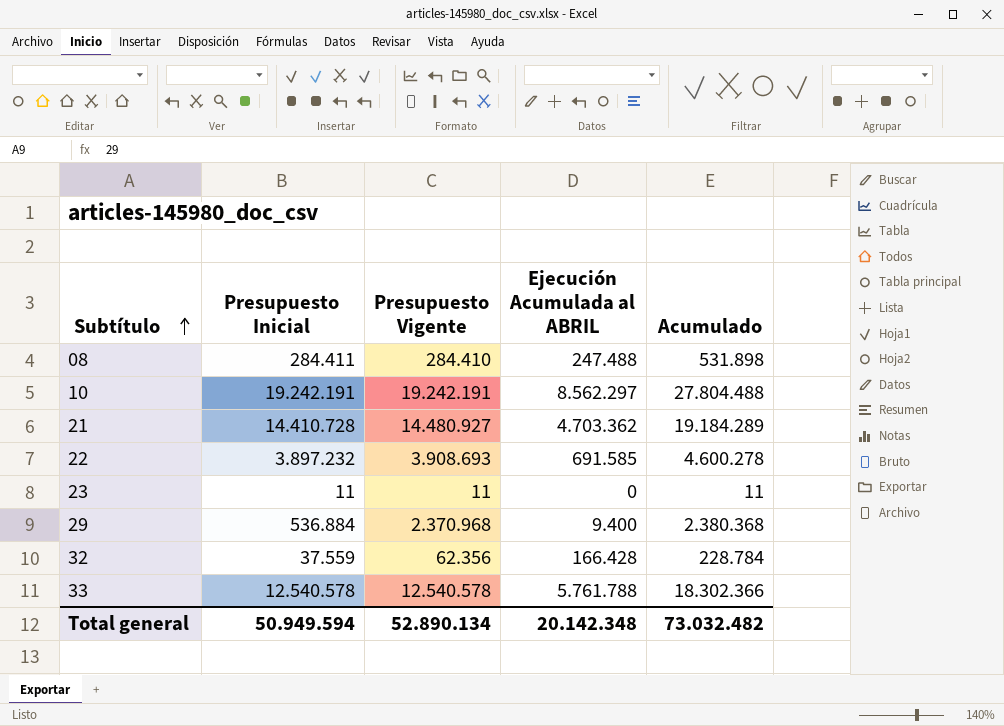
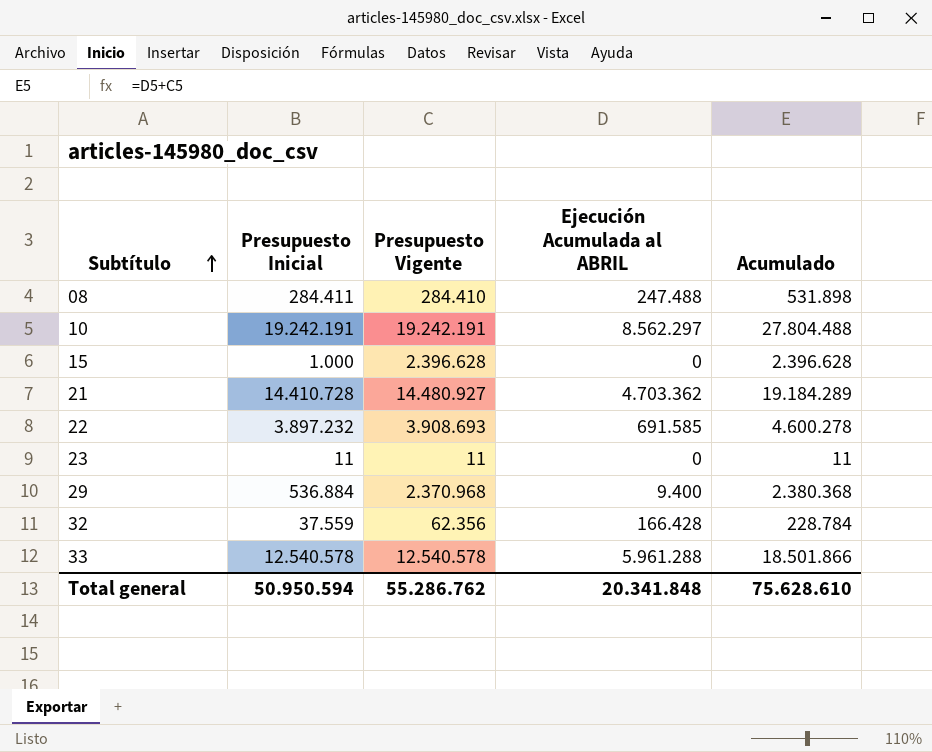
row 15: none -> 1.000 | 2.396.628 | 0 | 2.396.628
33 | Ejecución Acumulada al ABRIL: 5.761.788 -> 5.961.288
33 | Acumulado: 18.302.366 -> 18.501.866
Total general | Presupuesto Inicial: 50.949.594 -> 50.950.594
Total general | Presupuesto Vigente: 52.890.134 -> 55.286.762
Total general | Ejecución Acumulada al ABRIL: 20.142.348 -> 20.341.848
Total general | Acumulado: 73.032.482 -> 75.628.610

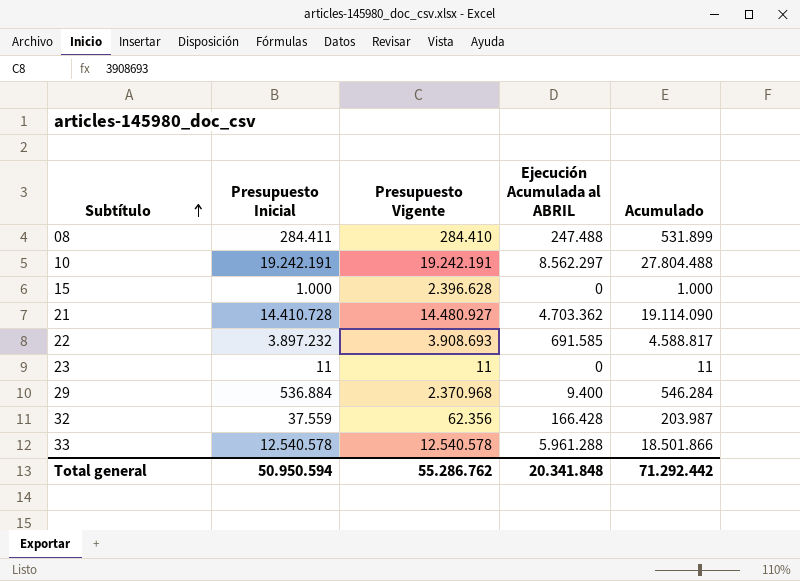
column Acumulado | formula: [Presupuesto Vigente] + [Ejecución Acumulada al ABRIL] -> [Presupuesto Inicial] + [Ejecución Acumulada al ABRIL]
Total general | Acumulado: 75.628.610 -> 71.292.442

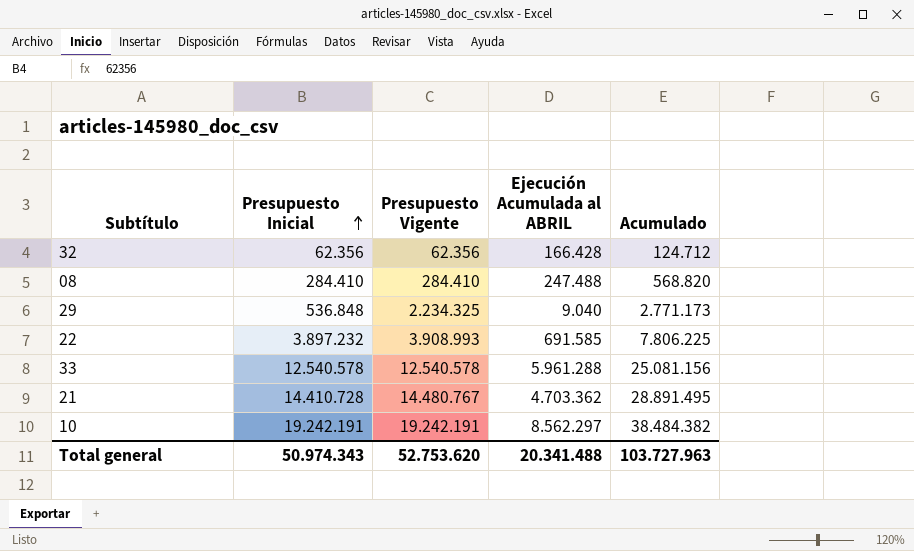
row order: Subtítulo ascending -> Presupuesto Inicial ascending
column Acumulado | formula: [Presupuesto Inicial] + [Ejecución Acumulada al ABRIL] -> [Presupuesto Inicial] + [Presupuesto Vigente]
row 15: 1.000 | 2.396.628 | 0 | 1.000 -> none
row 23: 11 | 11 | 0 | 11 -> none
32 | Presupuesto Inicial: 37.559 -> 62.356
08 | Presupuesto Inicial: 284.411 -> 284.410
29 | Presupuesto Inicial: 536.884 -> 536.848
29 | Presupuesto Vigente: 2.370.968 -> 2.234.325
29 | Ejecución Acumulada al ABRIL: 9.400 -> 9.040
22 | Presupuesto Vigente: 3.908.693 -> 3.908.993
21 | Presupuesto Vigente: 14.480.927 -> 14.480.767
Total general | Presupuesto Inicial: 50.950.594 -> 50.974.343
Total general | Presupuesto Vigente: 55.286.762 -> 52.753.620
Total general | Ejecución Acumulada al ABRIL: 20.341.848 -> 20.341.488
Total general | Acumulado: 71.292.442 -> 103.727.963

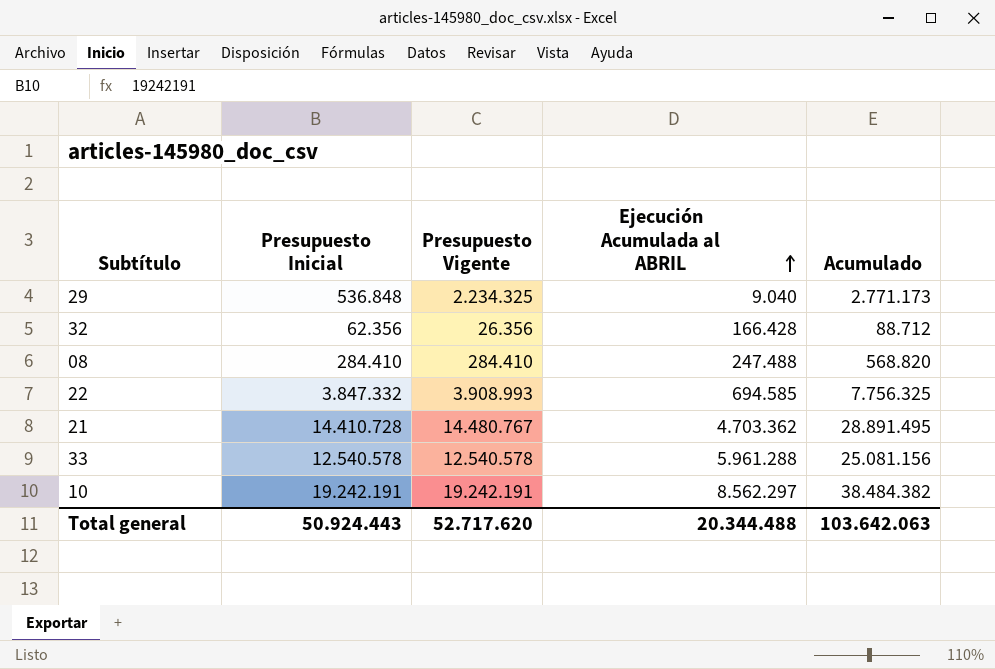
row order: Presupuesto Inicial ascending -> Ejecución Acumulada al ABRIL ascending
32 | Presupuesto Vigente: 62.356 -> 26.356
32 | Acumulado: 124.712 -> 88.712
22 | Presupuesto Inicial: 3.897.232 -> 3.847.332
22 | Ejecución Acumulada al ABRIL: 691.585 -> 694.585
22 | Acumulado: 7.806.225 -> 7.756.325
Total general | Presupuesto Inicial: 50.974.343 -> 50.924.443
Total general | Presupuesto Vigente: 52.753.620 -> 52.717.620
Total general | Ejecución Acumulada al ABRIL: 20.341.488 -> 20.344.488
Total general | Acumulado: 103.727.963 -> 103.642.063

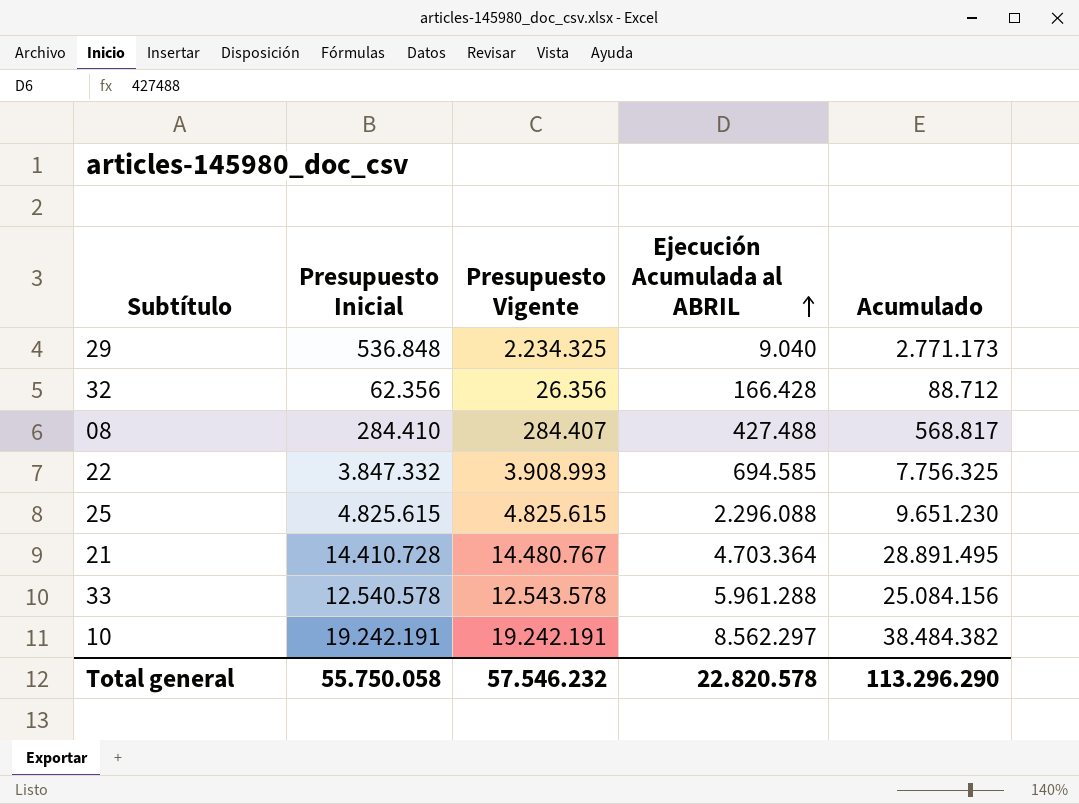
08 | Presupuesto Vigente: 284.410 -> 284.407
08 | Ejecución Acumulada al ABRIL: 247.488 -> 427.488
08 | Acumulado: 568.820 -> 568.817
row 25: none -> 4.825.615 | 4.825.615 | 2.296.088 | 9.651.230
21 | Ejecución Acumulada al ABRIL: 4.703.362 -> 4.703.364
33 | Presupuesto Vigente: 12.540.578 -> 12.543.578
33 | Acumulado: 25.081.156 -> 25.084.156
Total general | Presupuesto Inicial: 50.924.443 -> 55.750.058
Total general | Presupuesto Vigente: 52.717.620 -> 57.546.232
Total general | Ejecución Acumulada al ABRIL: 20.344.488 -> 22.820.578
Total general | Acumulado: 103.642.063 -> 113.296.290

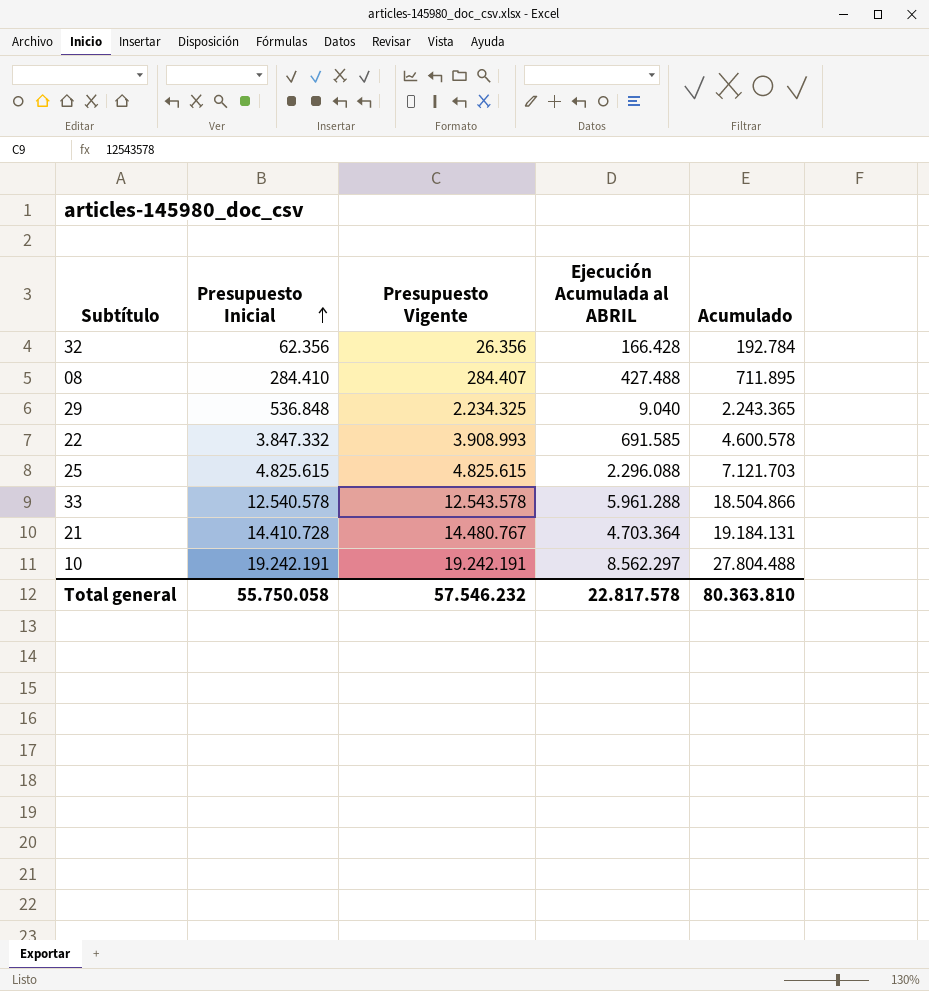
row order: Ejecución Acumulada al ABRIL ascending -> Presupuesto Inicial ascending
column Acumulado | formula: [Presupuesto Inicial] + [Presupuesto Vigente] -> [Presupuesto Vigente] + [Ejecución Acumulada al ABRIL]
22 | Ejecución Acumulada al ABRIL: 694.585 -> 691.585
Total general | Ejecución Acumulada al ABRIL: 22.820.578 -> 22.817.578
Total general | Acumulado: 113.296.290 -> 80.363.810

